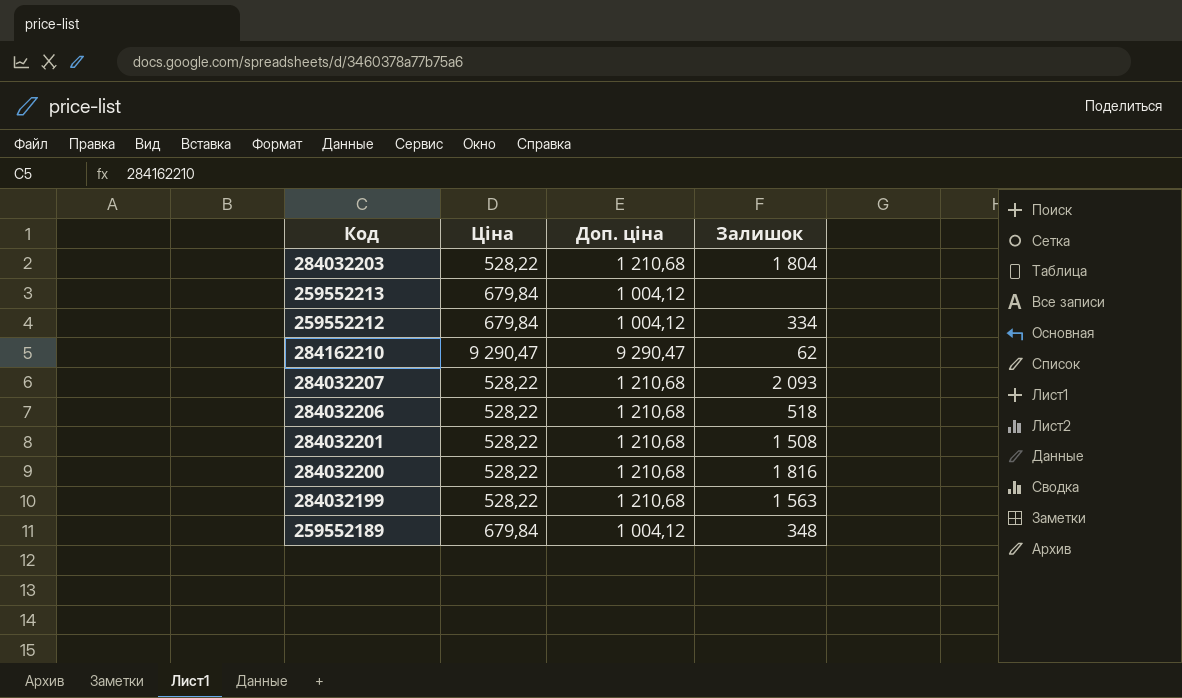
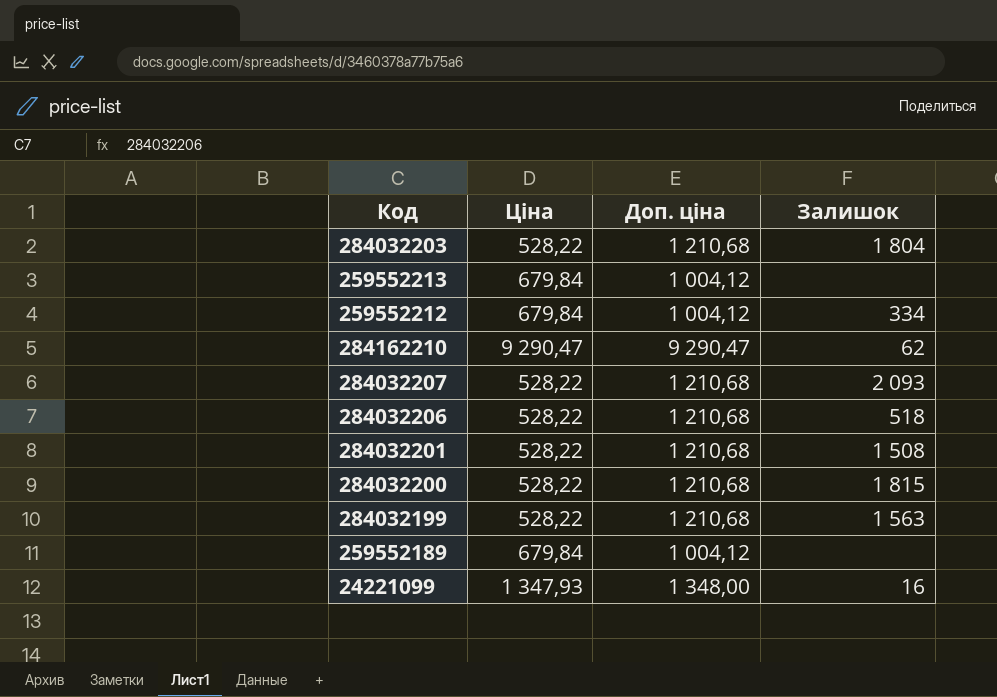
284032200 | Залишок: 1 816 -> 1 815
259552189 | Залишок: 348 -> none
row 24221099: none -> 1 347,93 | 1 348,00 | 16

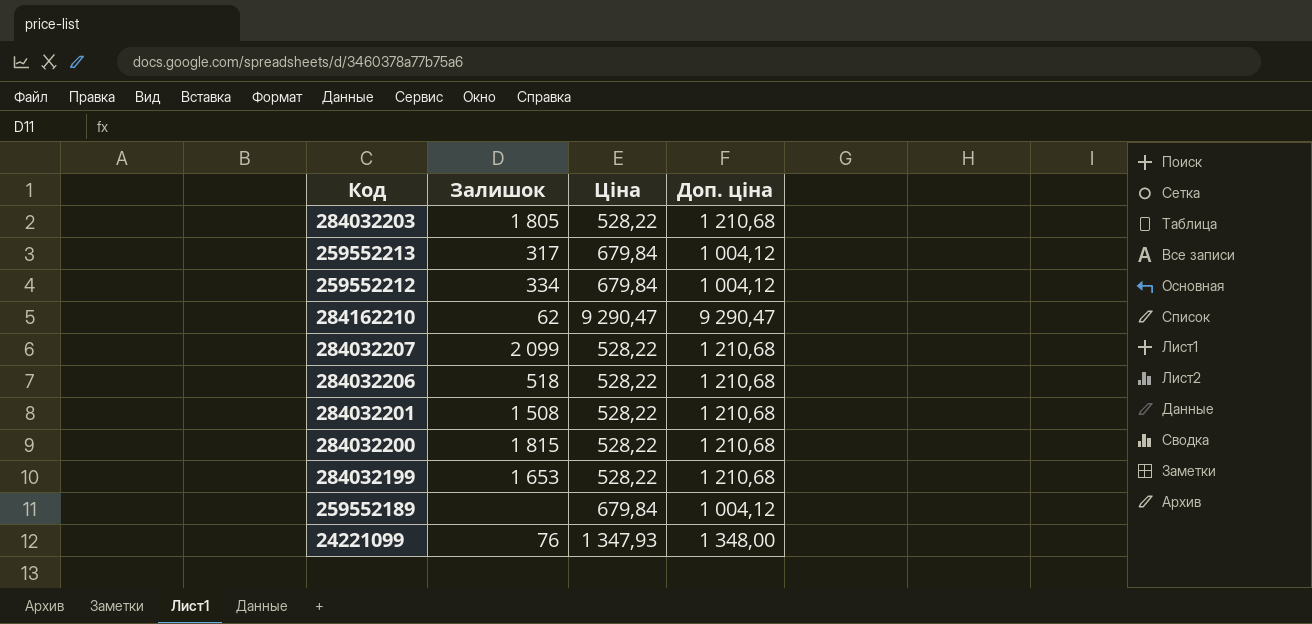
column Залишок | position: 4 -> 2
284032203 | Залишок: 1 804 -> 1 805
259552213 | Залишок: none -> 317
284032207 | Залишок: 2 093 -> 2 099
284032199 | Залишок: 1 563 -> 1 653
24221099 | Залишок: 16 -> 76

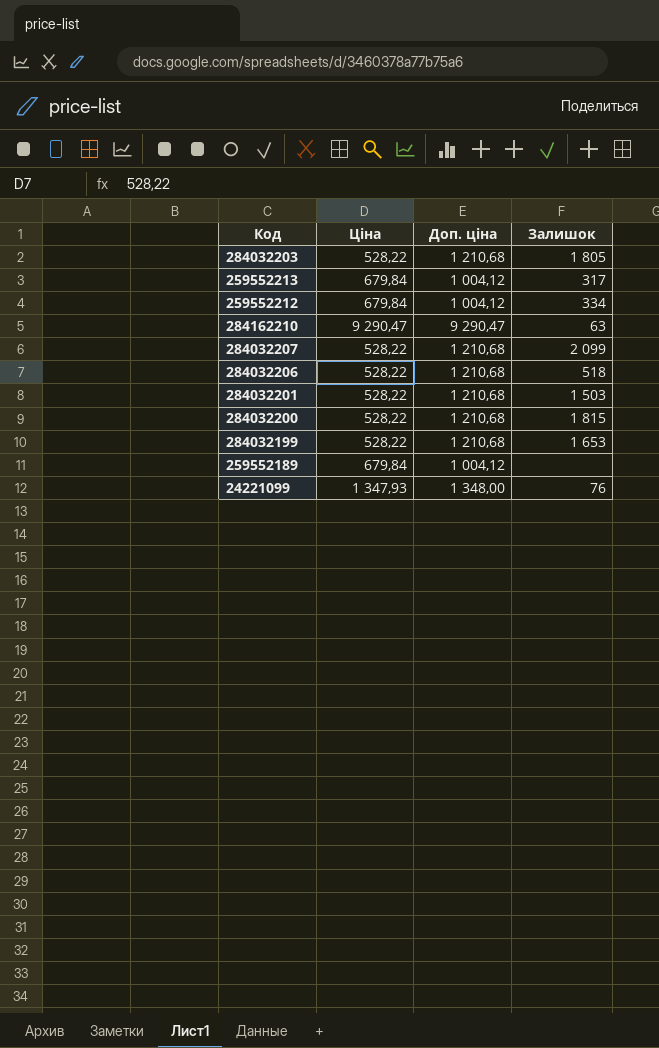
column Залишок | position: 2 -> 4
284162210 | Залишок: 62 -> 63
284032201 | Залишок: 1 508 -> 1 503

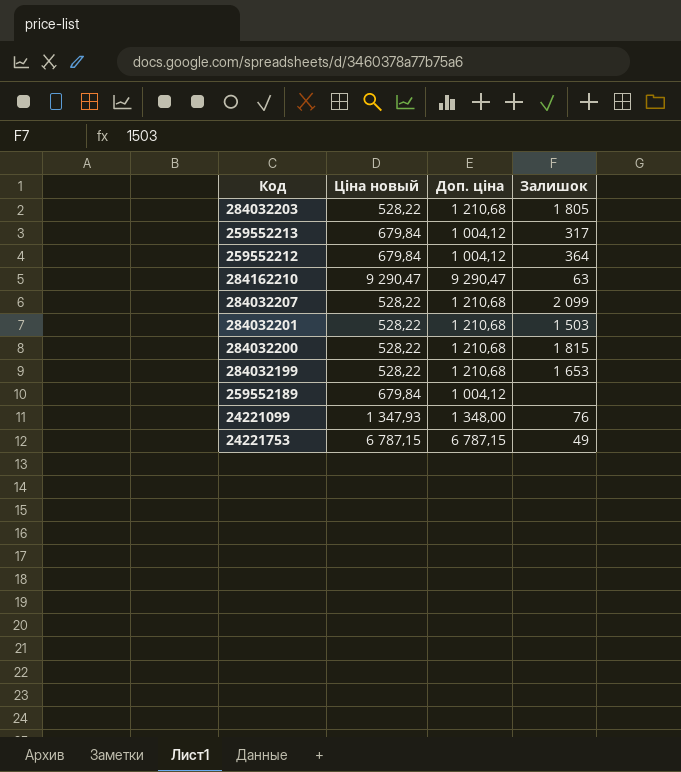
column name: Ціна -> Ціна новый
row 284032206: 528,22 | 1 210,68 | 518 -> none
259552212 | Залишок: 334 -> 364
row 24221753: none -> 6 787,15 | 6 787,15 | 49

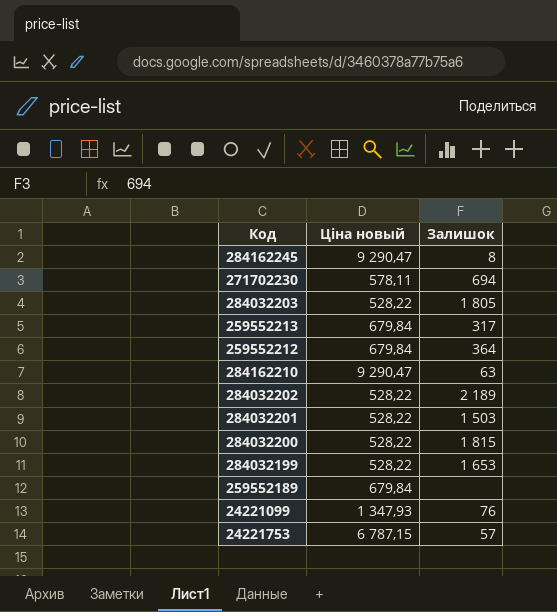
column Доп. ціна | position: 3 -> none
row 284032207: 528,22 | 1 210,68 | 2 099 -> none
row 284162245: none -> 9 290,47 | 8
row 271702230: none -> 578,11 | 694
row 284032202: none -> 528,22 | 2 189
24221753 | Залишок: 49 -> 57

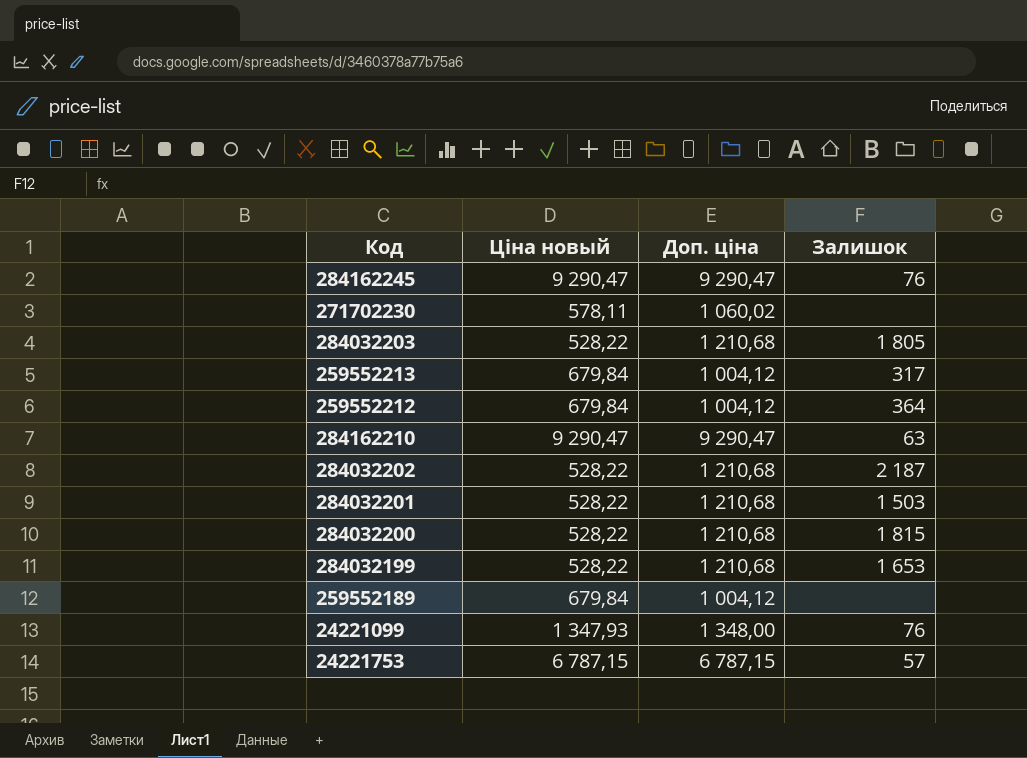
column Доп. ціна | position: none -> 3
284162245 | Залишок: 8 -> 76
271702230 | Залишок: 694 -> none
284032202 | Залишок: 2 189 -> 2 187

